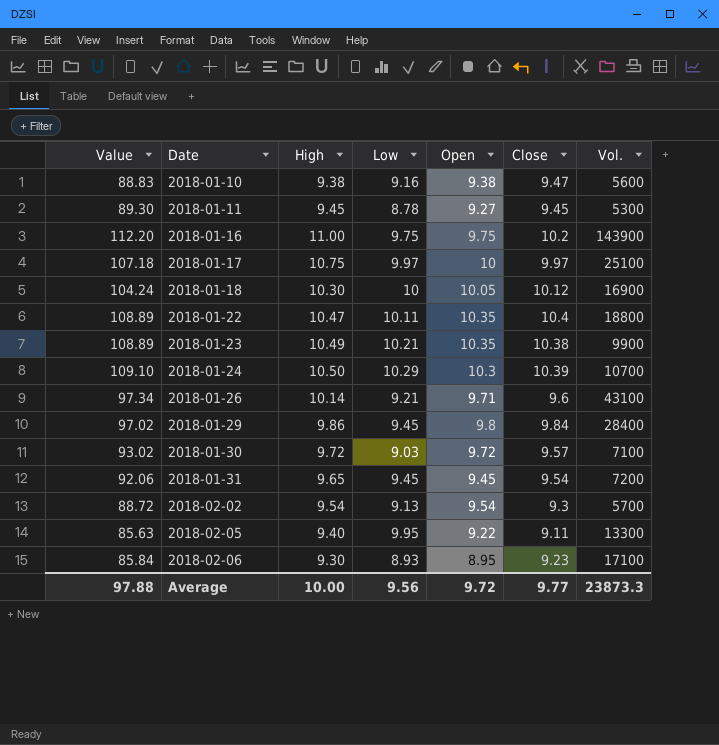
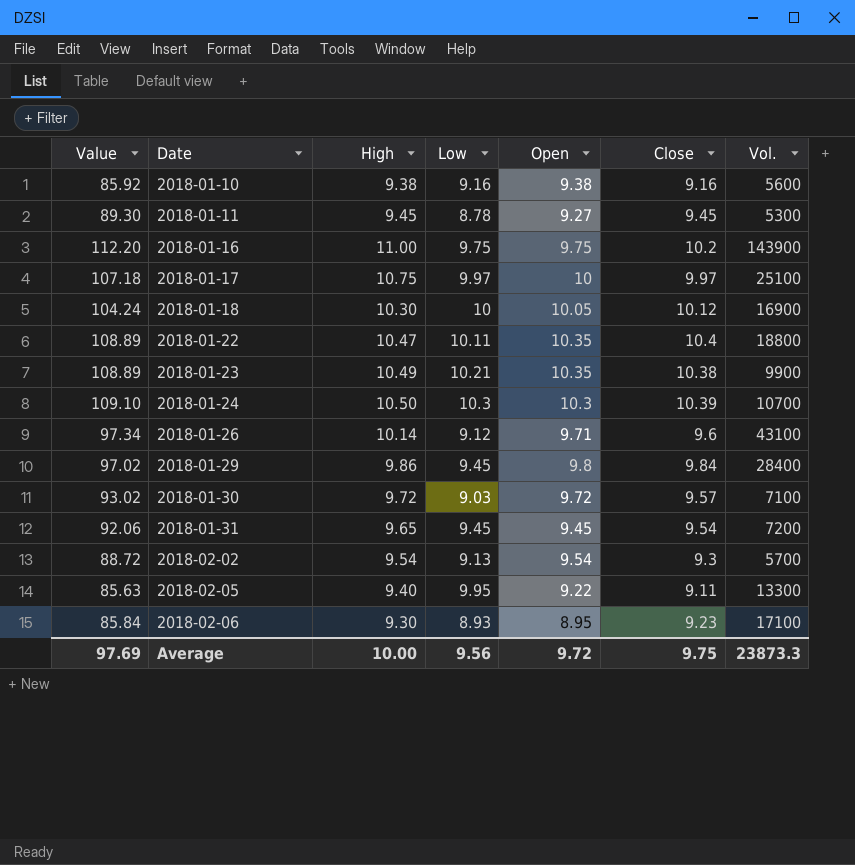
2018-01-10 | Value: 88.83 -> 85.92
2018-01-10 | Close: 9.47 -> 9.16
2018-01-24 | Low: 10.29 -> 10.3
2018-01-26 | Low: 9.21 -> 9.12
Average | Value: 97.88 -> 97.69
Average | Close: 9.77 -> 9.75

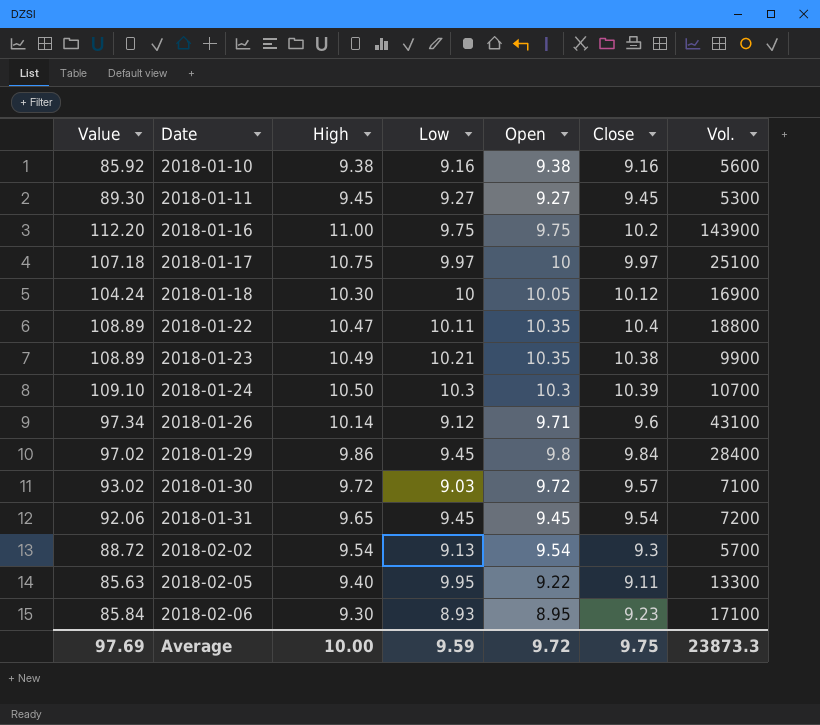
2018-01-11 | Low: 8.78 -> 9.27
Average | Low: 9.56 -> 9.59

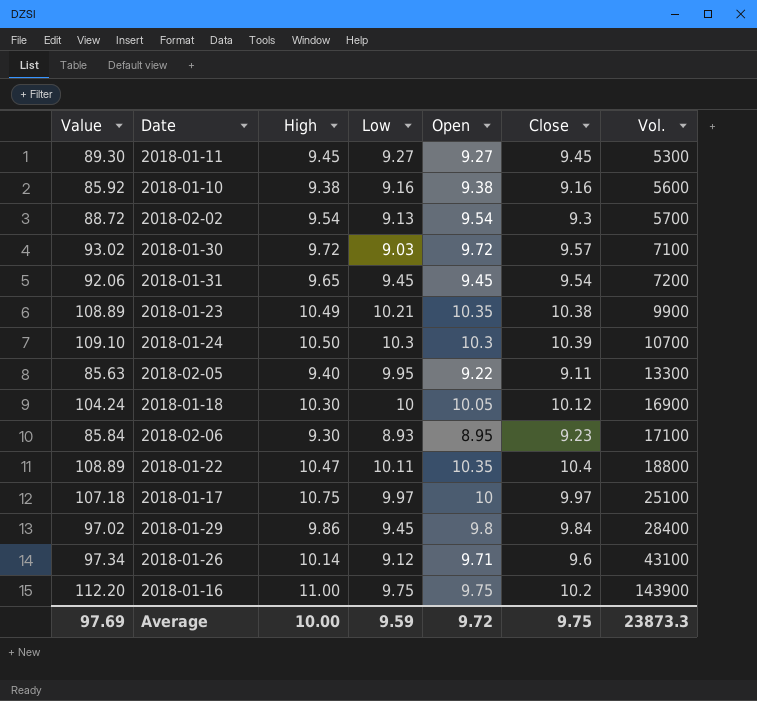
row order: Date ascending -> Vol. ascending

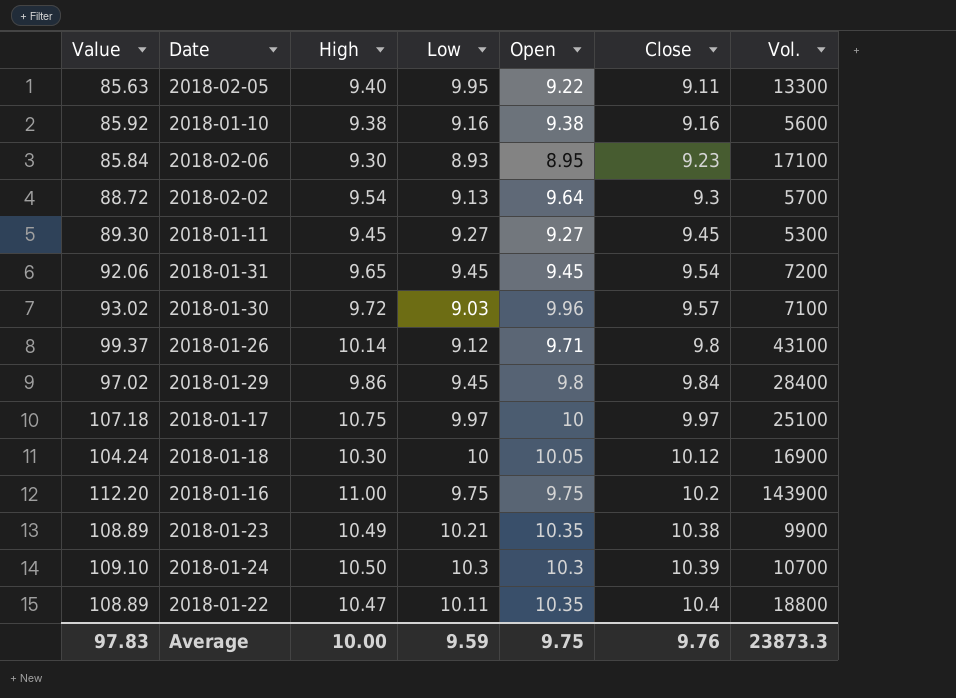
row order: Vol. ascending -> Close ascending
2018-02-02 | Open: 9.54 -> 9.64
2018-01-30 | Open: 9.72 -> 9.96
2018-01-26 | Value: 97.34 -> 99.37
2018-01-26 | Close: 9.6 -> 9.8
Average | Value: 97.69 -> 97.83
Average | Open: 9.72 -> 9.75
Average | Close: 9.75 -> 9.76

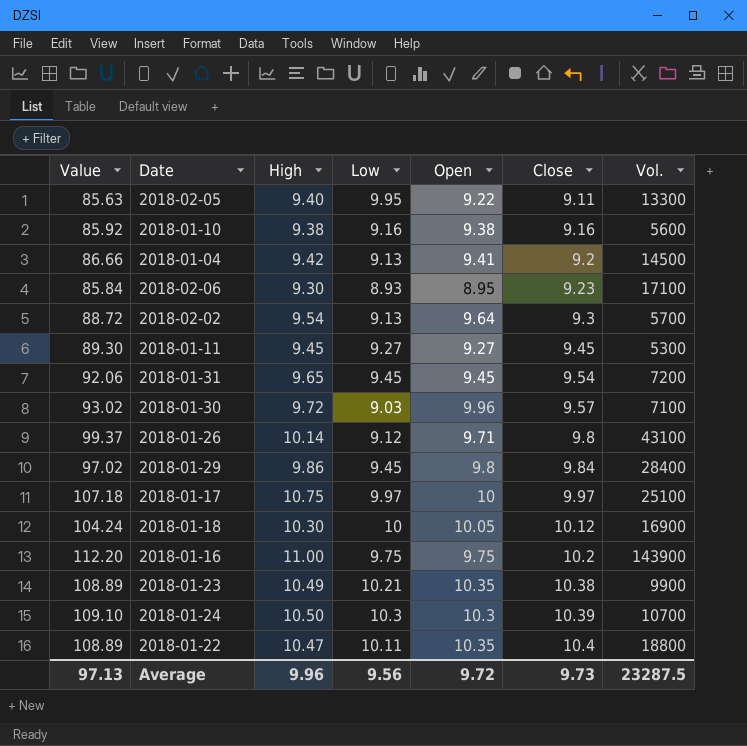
row 2018-01-04: none -> 86.66 | 9.42 | 9.13 | 9.41 | 9.2 | 14500
Average | Value: 97.83 -> 97.13
Average | High: 10.00 -> 9.96
Average | Low: 9.59 -> 9.56
Average | Open: 9.75 -> 9.72
Average | Close: 9.76 -> 9.73
Average | Vol.: 23873.3 -> 23287.5

